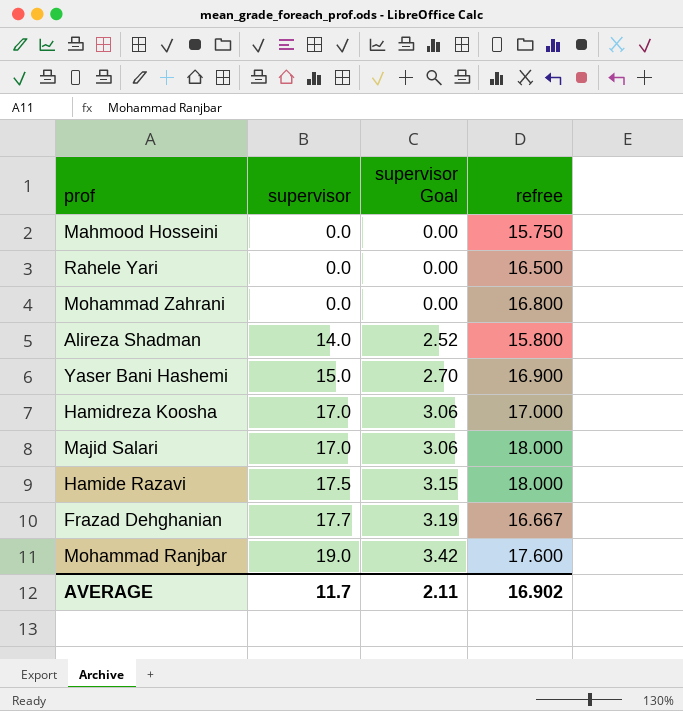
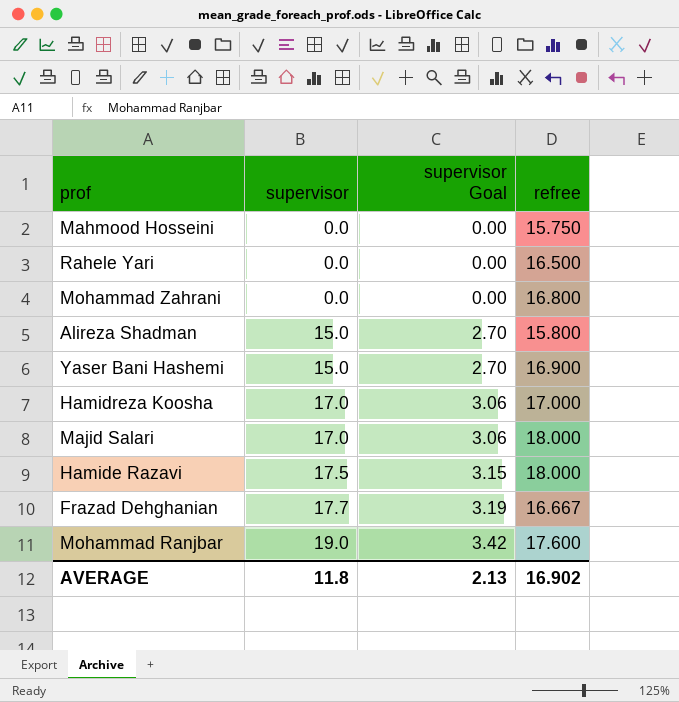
Alireza Shadman | supervisor: 14.0 -> 15.0
Alireza Shadman | supervisor Goal: 2.52 -> 2.70
AVERAGE | supervisor: 11.7 -> 11.8
AVERAGE | supervisor Goal: 2.11 -> 2.13

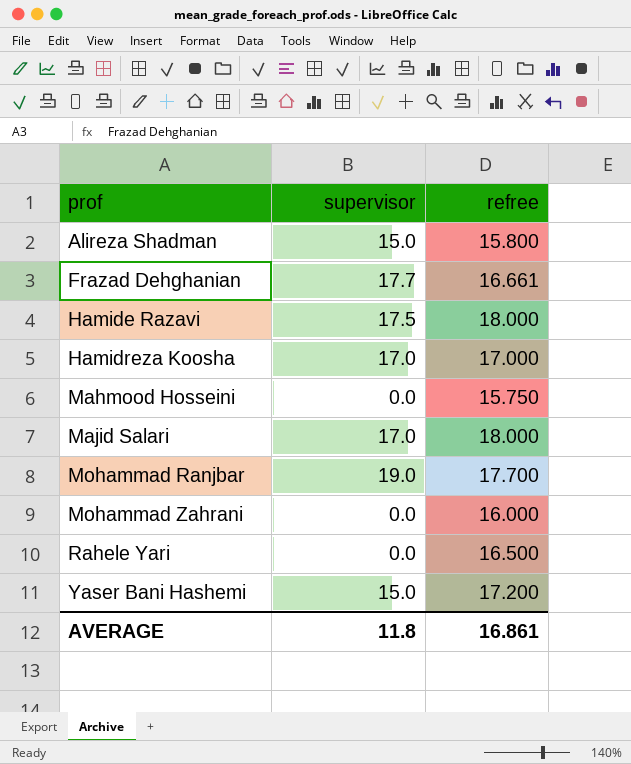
row order: supervisor ascending -> prof ascending
column supervisor Goal | formula: [supervisor] * 0.18 -> none
Frazad Dehghanian | refree: 16.667 -> 16.661
Mohammad Ranjbar | refree: 17.600 -> 17.700
Mohammad Zahrani | refree: 16.800 -> 16.000
Yaser Bani Hashemi | refree: 16.900 -> 17.200
AVERAGE | refree: 16.902 -> 16.861

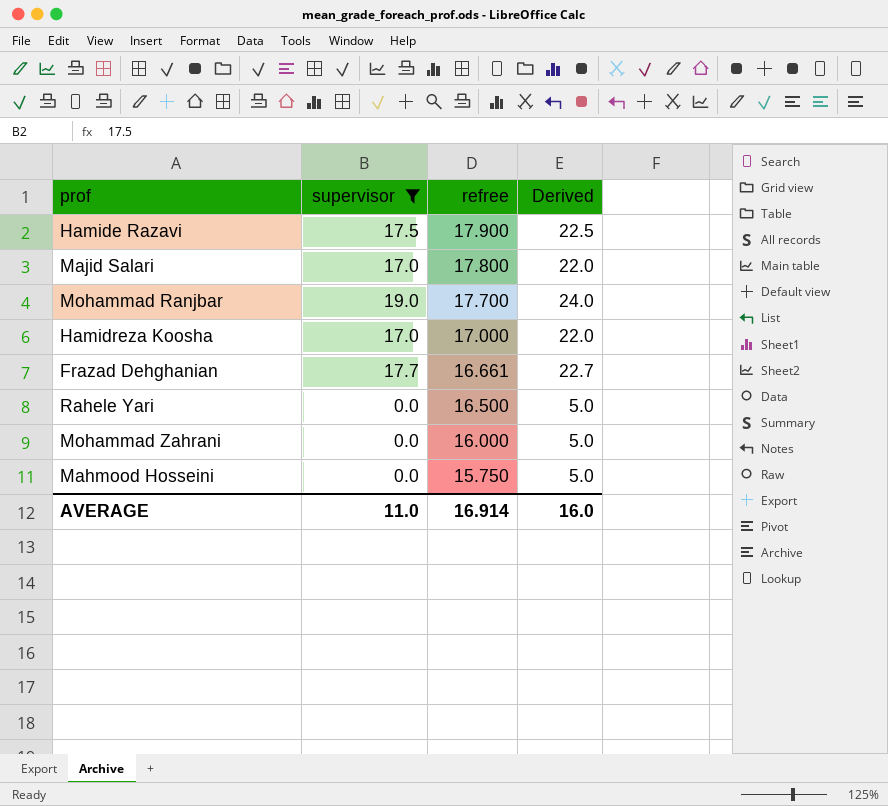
filter: none -> supervisor != 15.0
row order: prof ascending -> refree descending
column Derived | formula: none -> [supervisor] + 5
Hamide Razavi | refree: 18.000 -> 17.900
Majid Salari | refree: 18.000 -> 17.800
AVERAGE | supervisor: 11.8 -> 11.0
AVERAGE | refree: 16.861 -> 16.914

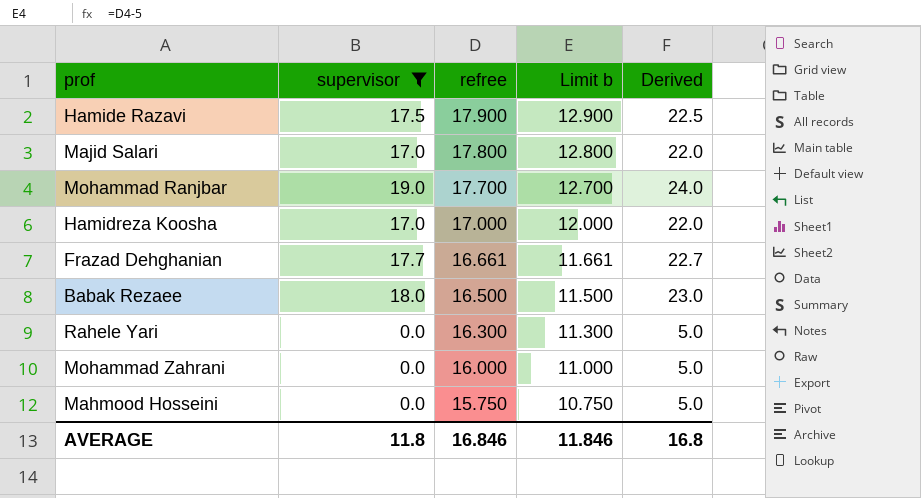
column Limit b | formula: none -> [refree] - 5
row Babak Rezaee: none -> 18.0 | 16.500 | 11.500 | 23.0
Rahele Yari | refree: 16.500 -> 16.300
AVERAGE | supervisor: 11.0 -> 11.8
AVERAGE | refree: 16.914 -> 16.846
AVERAGE | Derived: 16.0 -> 16.8

